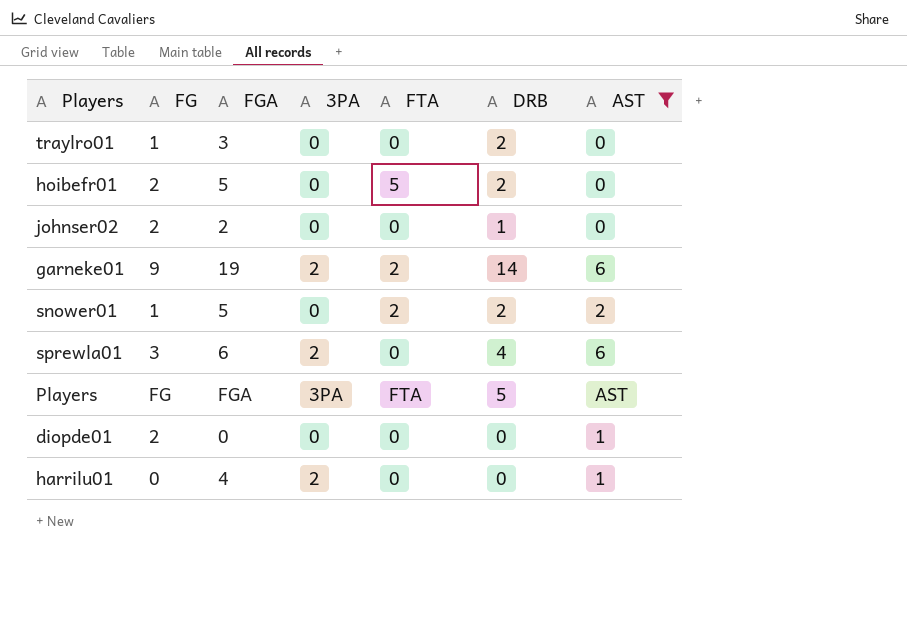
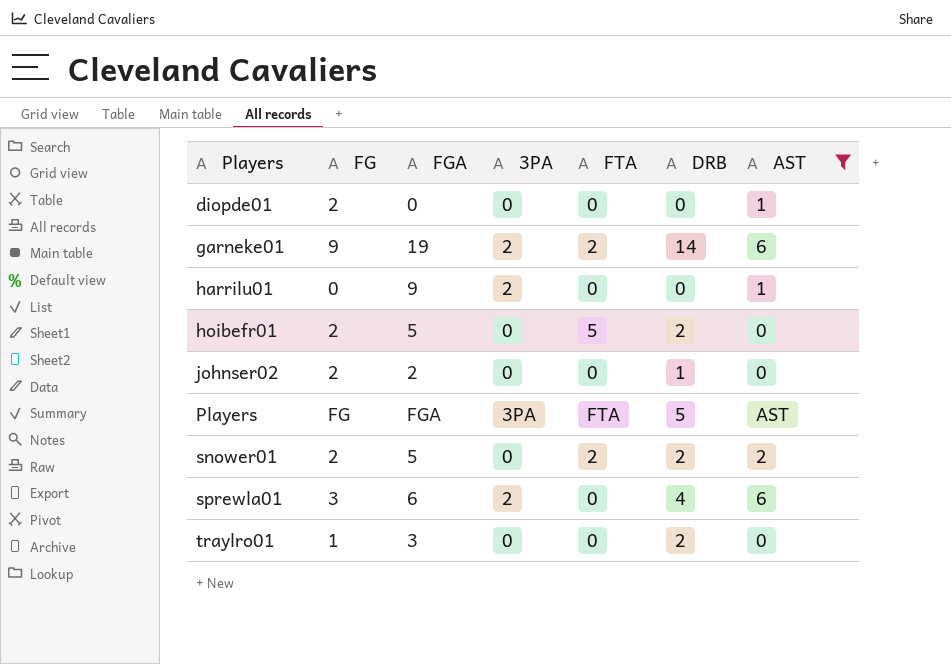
row order: none -> Players ascending
harrilu01 | FGA: 4 -> 9
snower01 | FG: 1 -> 2

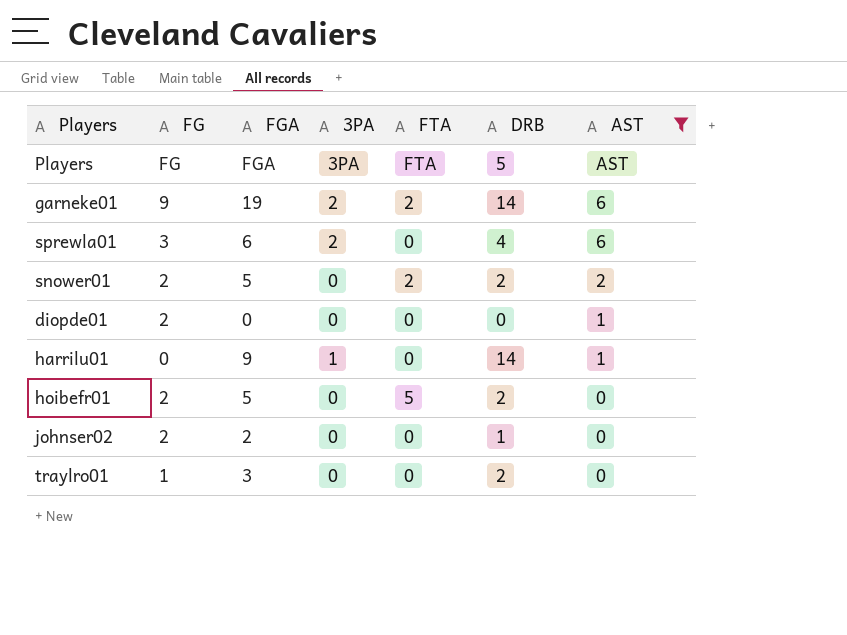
row order: Players ascending -> AST descending
harrilu01 | 3PA: 2 -> 1
harrilu01 | DRB: 0 -> 14

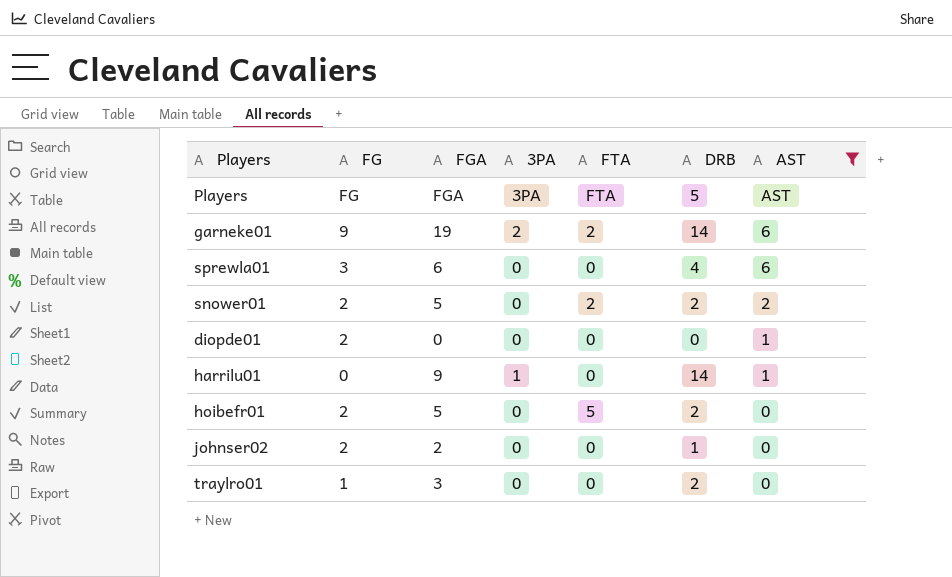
sprewla01 | 3PA: 2 -> 0

